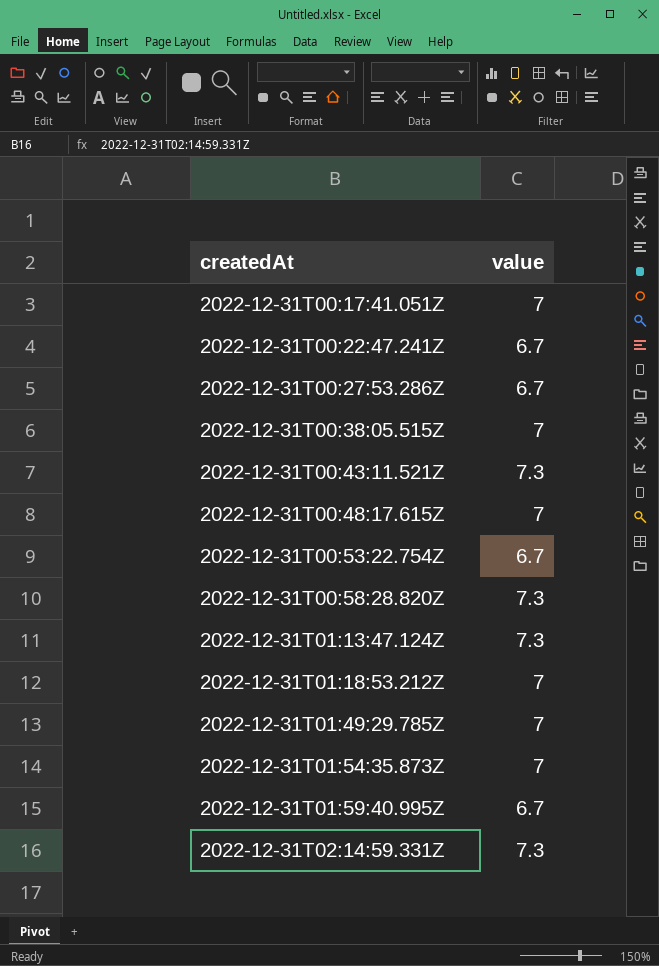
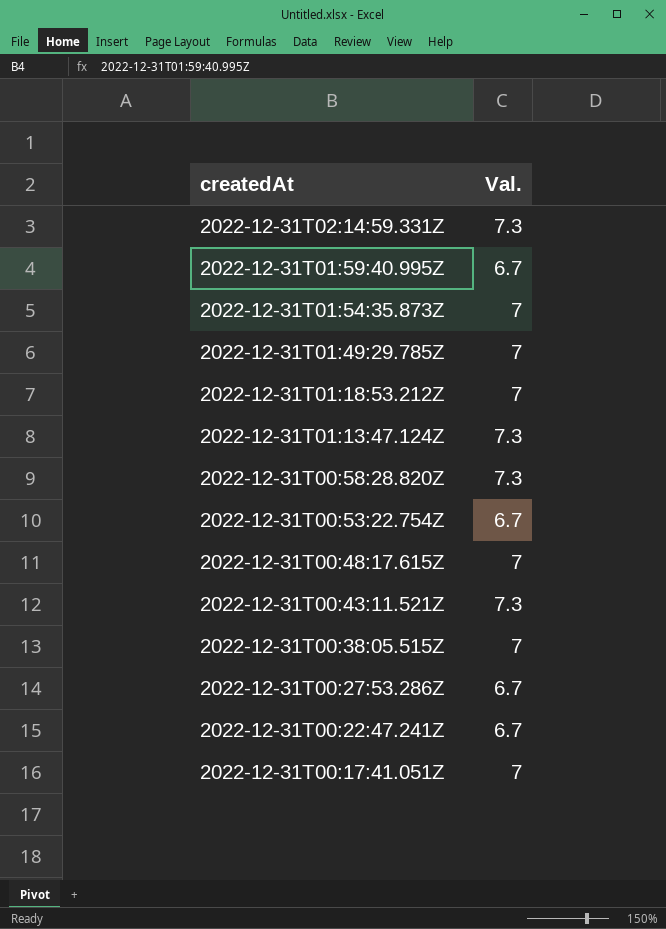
row order: createdAt ascending -> createdAt descending
column name: value -> Val.

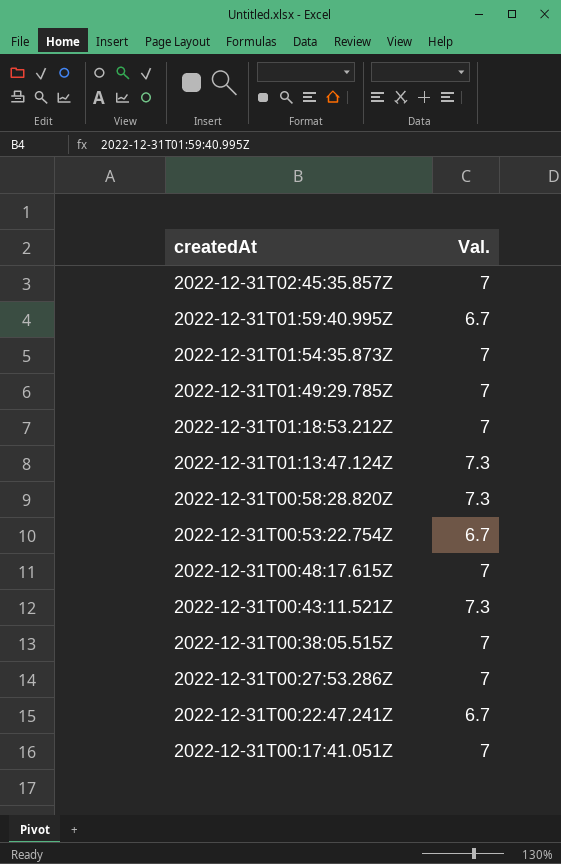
row 2022-12-31T02:14:59.331Z: 7.3 -> none
row 2022-12-31T02:45:35.857Z: none -> 7
2022-12-31T00:27:53.286Z | Val.: 6.7 -> 7

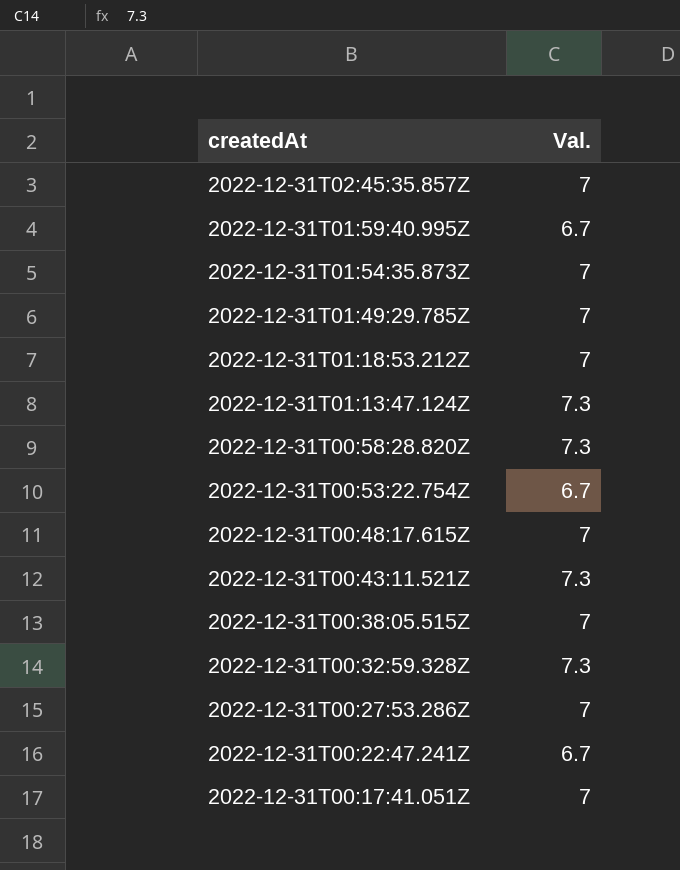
row 2022-12-31T00:32:59.328Z: none -> 7.3

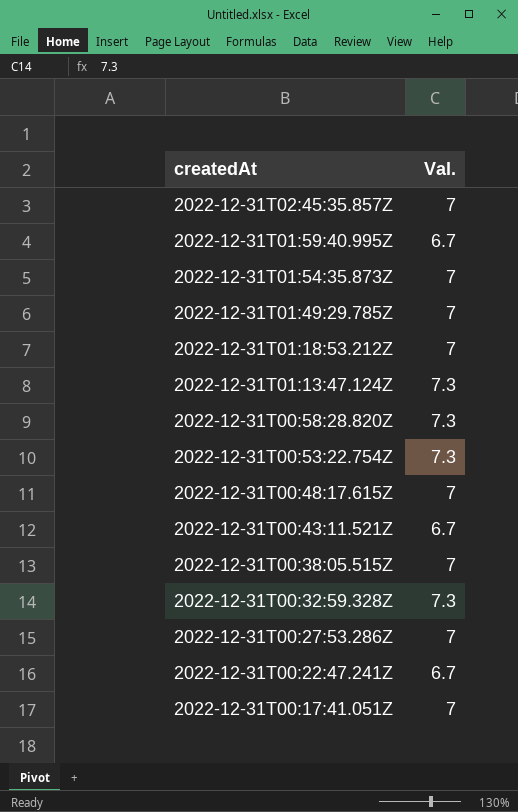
2022-12-31T00:53:22.754Z | Val.: 6.7 -> 7.3
2022-12-31T00:43:11.521Z | Val.: 7.3 -> 6.7

